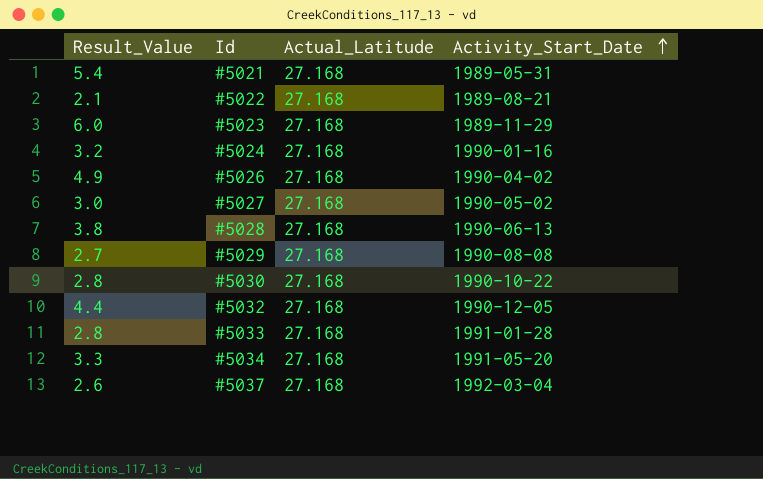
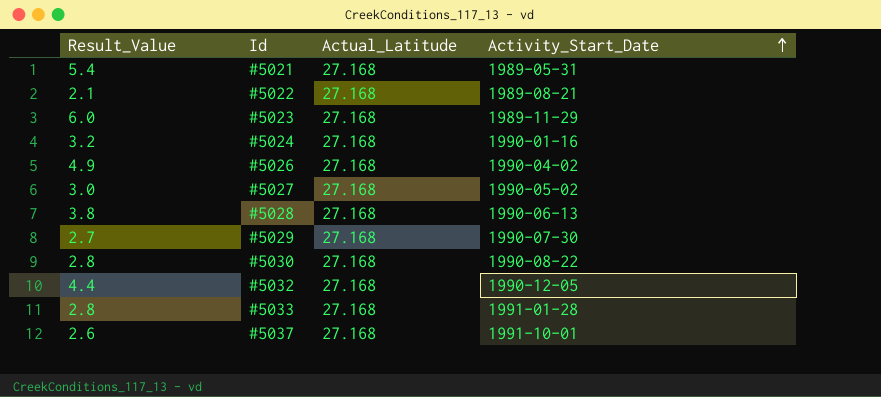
row #5034: 3.3 | 27.168 | 1991-05-20 -> none
#5029 | Activity_Start_Date: 1990-08-08 -> 1990-07-30
#5030 | Activity_Start_Date: 1990-10-22 -> 1990-08-22
#5037 | Activity_Start_Date: 1992-03-04 -> 1991-10-01

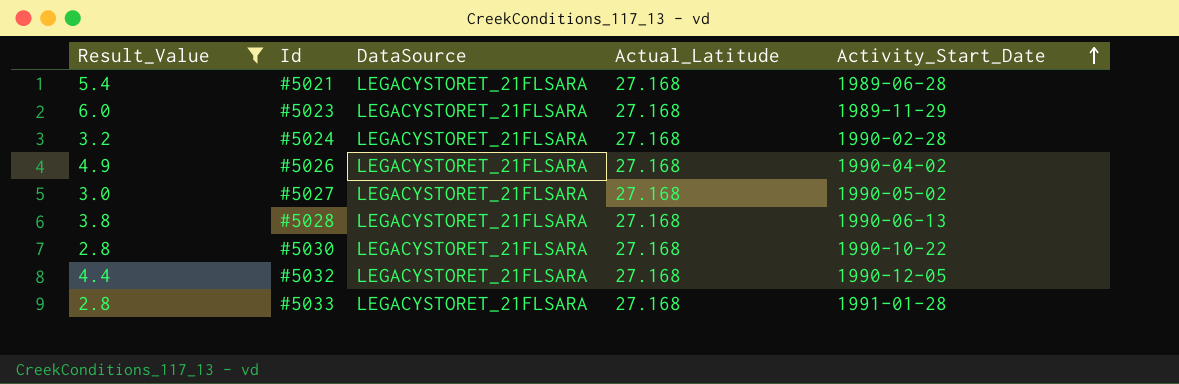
filter: none -> Result_Value >= 2.8
column DataSource | position: none -> 3
#5021 | Activity_Start_Date: 1989-05-31 -> 1989-06-28
#5024 | Activity_Start_Date: 1990-01-16 -> 1990-02-28
#5030 | Activity_Start_Date: 1990-08-22 -> 1990-10-22

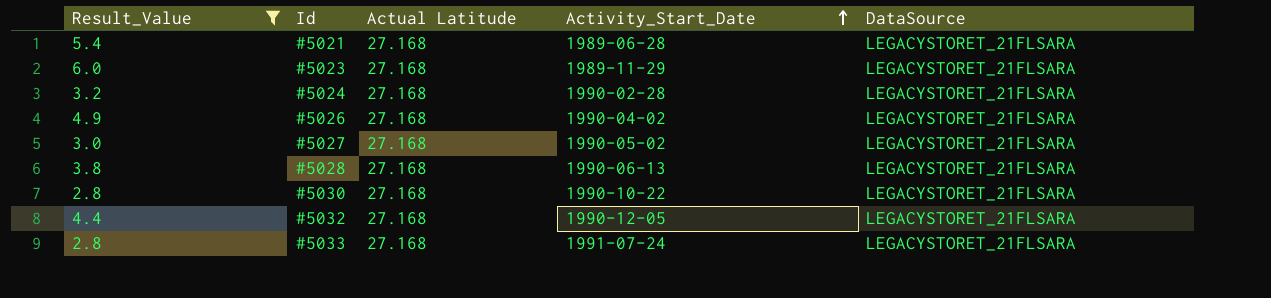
column name: Actual_Latitude -> Actual Latitude
column DataSource | position: 3 -> 5
#5033 | Activity_Start_Date: 1991-01-28 -> 1991-07-24

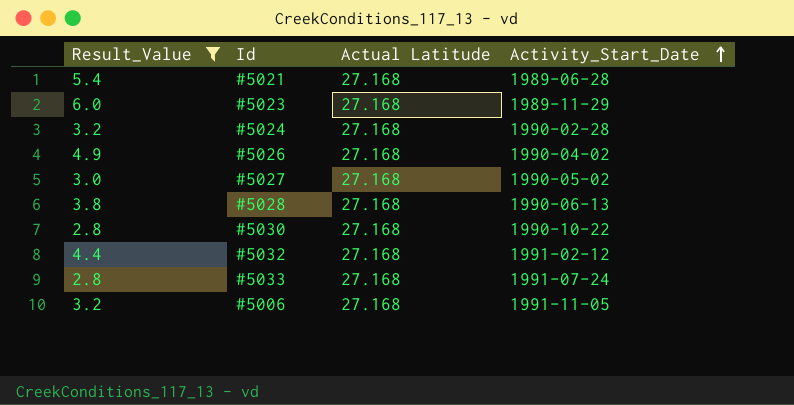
column DataSource | position: 5 -> none
#5032 | Activity_Start_Date: 1990-12-05 -> 1991-02-12
row #5006: none -> 3.2 | 27.168 | 1991-11-05

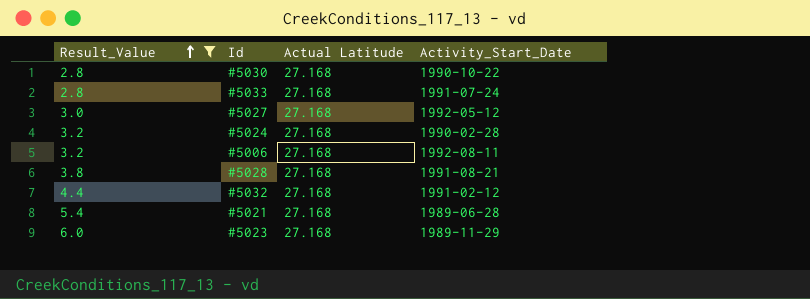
row order: Activity_Start_Date ascending -> Result_Value ascending
row #5026: 4.9 | 27.168 | 1990-04-02 -> none
#5027 | Activity_Start_Date: 1990-05-02 -> 1992-05-12
#5006 | Activity_Start_Date: 1991-11-05 -> 1992-08-11
#5028 | Activity_Start_Date: 1990-06-13 -> 1991-08-21

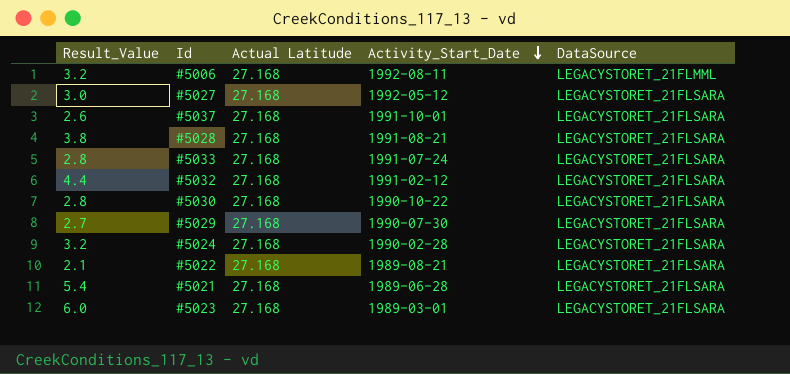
filter: Result_Value >= 2.8 -> none
row order: Result_Value ascending -> Activity_Start_Date descending
column DataSource | position: none -> 5
#5023 | Activity_Start_Date: 1989-11-29 -> 1989-03-01

